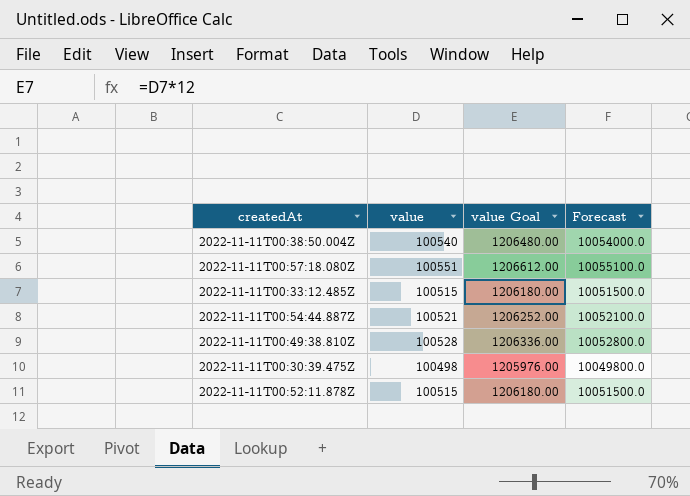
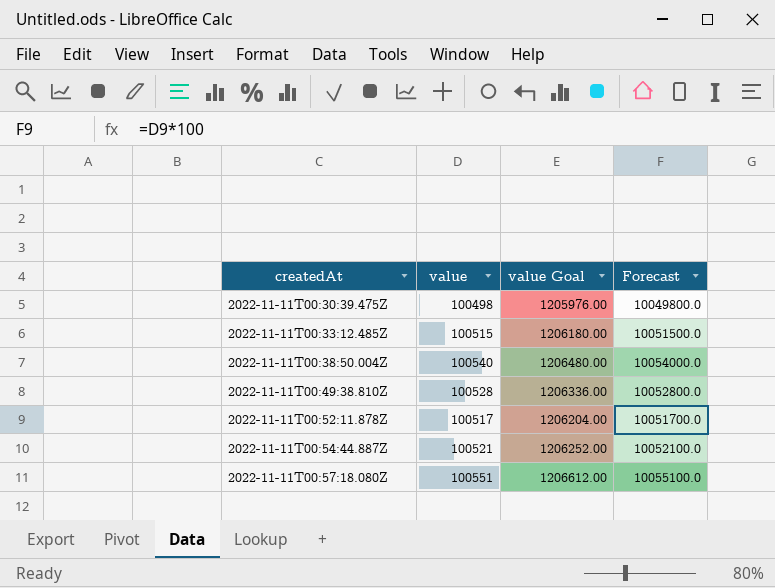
row order: none -> createdAt ascending
2022-11-11T00:52:11.878Z | value: 100515 -> 100517
2022-11-11T00:52:11.878Z | value Goal: 1206180.00 -> 1206204.00
2022-11-11T00:52:11.878Z | Forecast: 10051500.0 -> 10051700.0

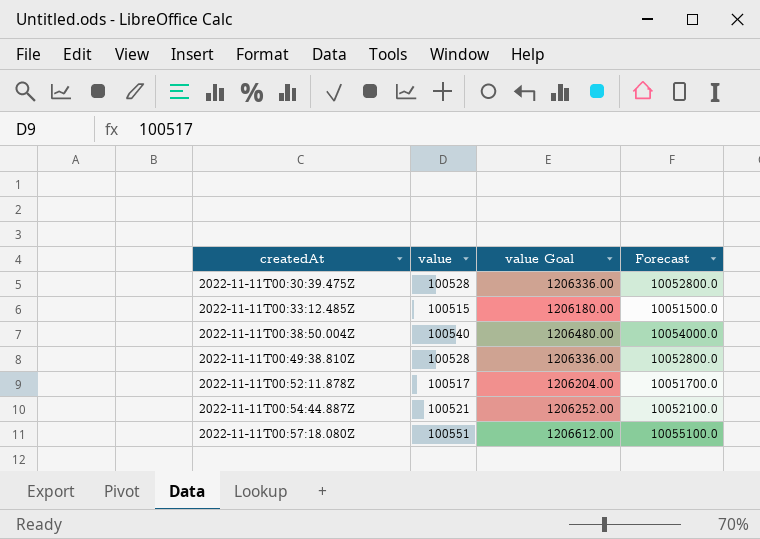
2022-11-11T00:30:39.475Z | value: 100498 -> 100528
2022-11-11T00:30:39.475Z | value Goal: 1205976.00 -> 1206336.00
2022-11-11T00:30:39.475Z | Forecast: 10049800.0 -> 10052800.0

